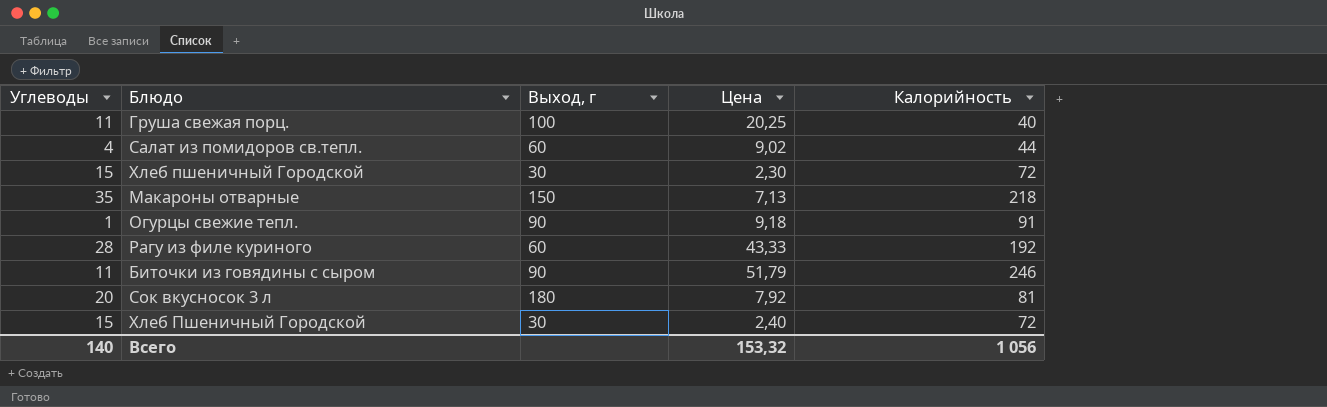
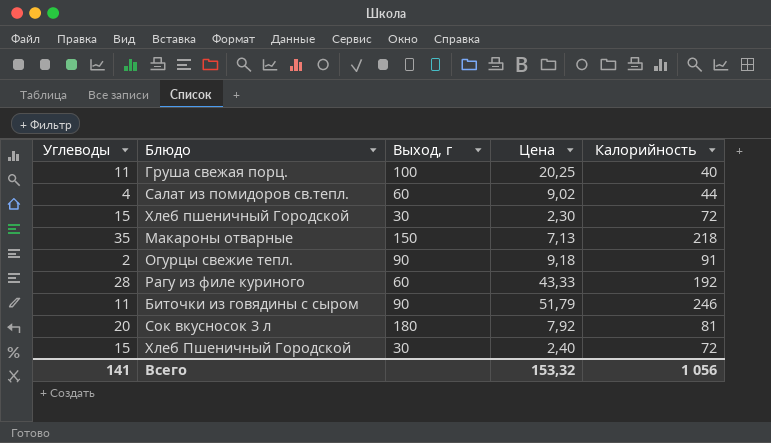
Огурцы свежие тепл. | Углеводы: 1 -> 2
Всего | Углеводы: 140 -> 141

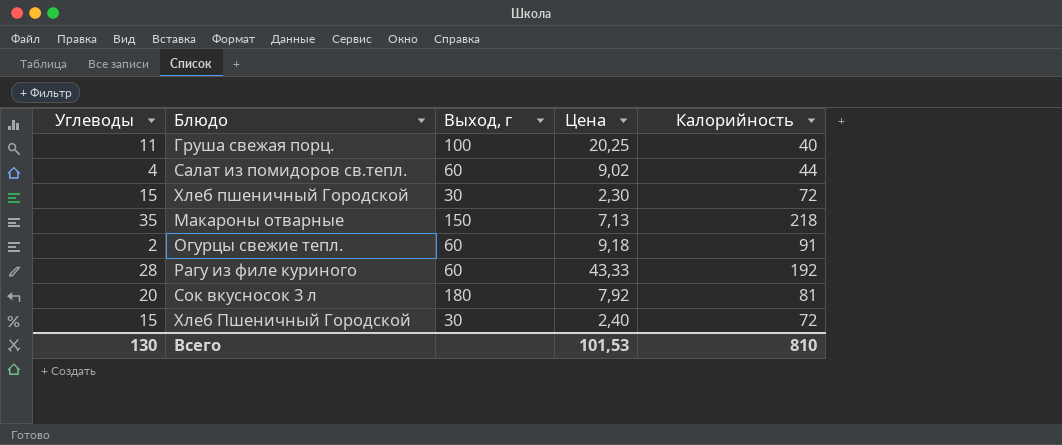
row Биточки из говядины с сыром: 11 | 90 | 51,79 | 246 -> none
Огурцы свежие тепл. | Выход, г: 90 -> 60
Всего | Углеводы: 141 -> 130
Всего | Цена: 153,32 -> 101,53
Всего | Калорийность: 1 056 -> 810

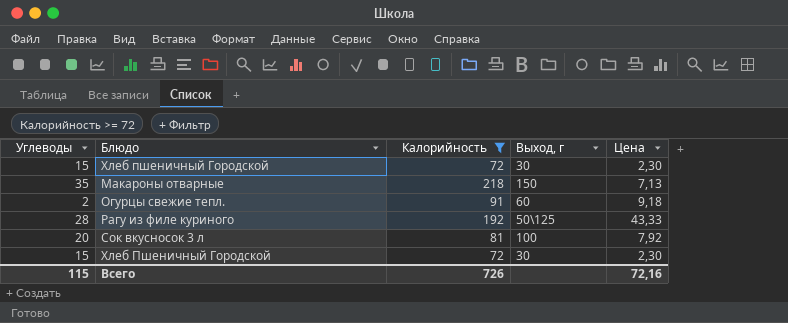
filter: none -> Калорийность >= 72
column Калорийность | position: 5 -> 3
Рагу из филе куриного | Выход, г: 60 -> 50\125
Сок вкусносок 3 л | Выход, г: 180 -> 100
Хлеб Пшеничный Городской | Цена: 2,40 -> 2,30
Всего | Углеводы: 130 -> 115
Всего | Калорийность: 810 -> 726
Всего | Цена: 101,53 -> 72,16

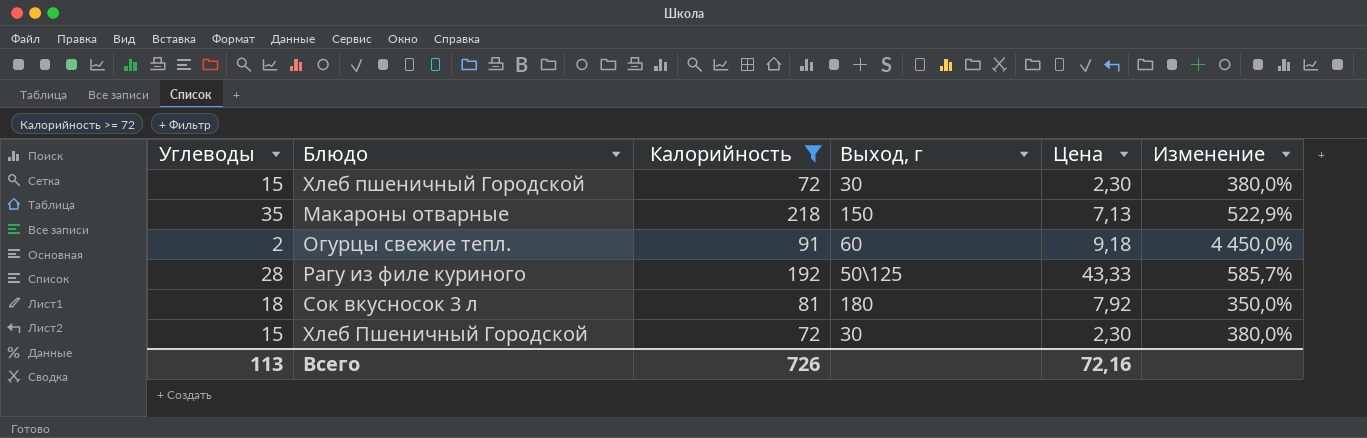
column Изменение | formula: none -> ([Калорийность] - [Углеводы]) / [Углеводы]
Сок вкусносок 3 л | Углеводы: 20 -> 18
Сок вкусносок 3 л | Выход, г: 100 -> 180
Всего | Углеводы: 115 -> 113

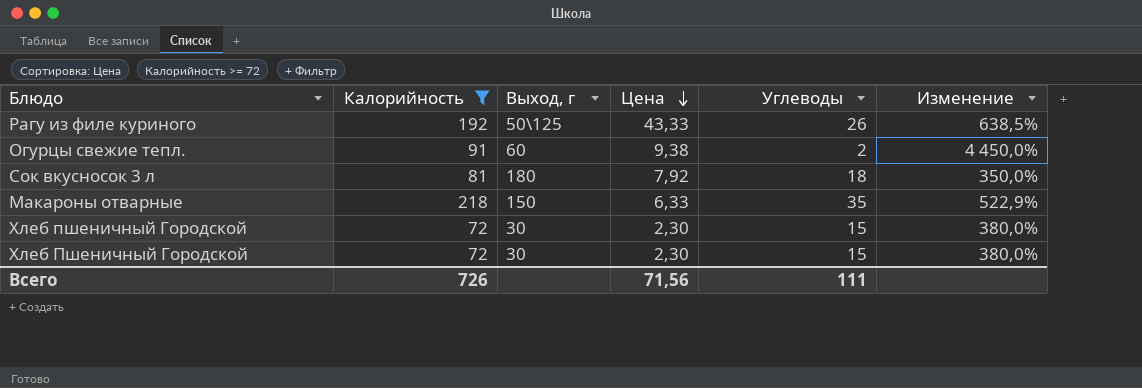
row order: none -> Цена descending
column Углеводы | position: 1 -> 5
Рагу из филе куриного | Углеводы: 28 -> 26
Рагу из филе куриного | Изменение: 585,7% -> 638,5%
Огурцы свежие тепл. | Цена: 9,18 -> 9,38
Макароны отварные | Цена: 7,13 -> 6,33
Всего | Цена: 72,16 -> 71,56
Всего | Углеводы: 113 -> 111

